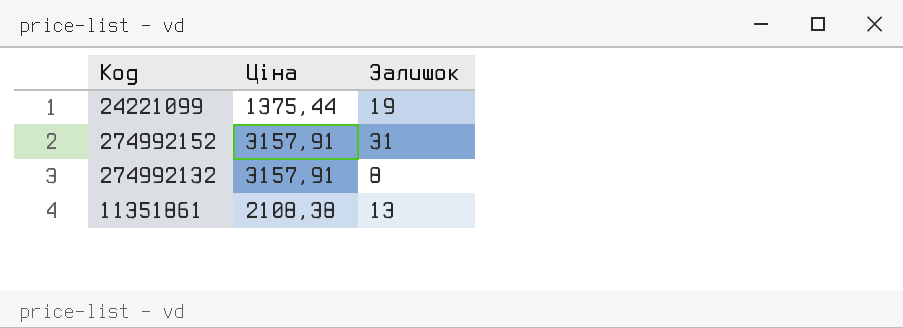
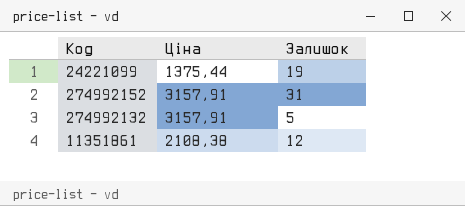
274992132 | Залишок: 8 -> 5
11351861 | Залишок: 13 -> 12

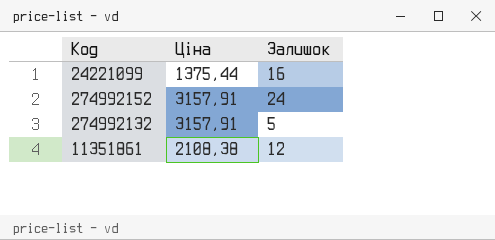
24221099 | Залишок: 19 -> 16
274992152 | Залишок: 31 -> 24

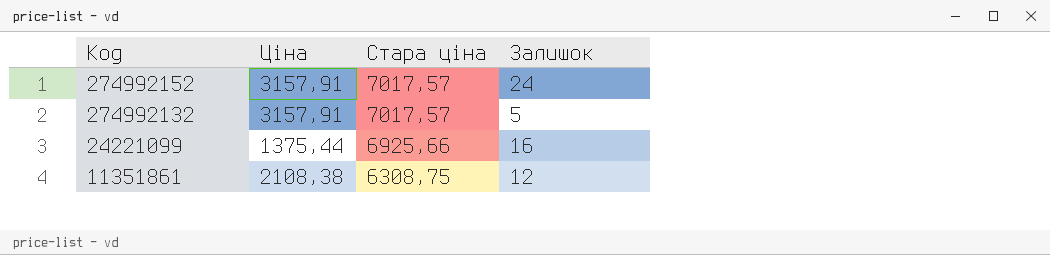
row order: none -> Код descending
column Стара ціна | position: none -> 3

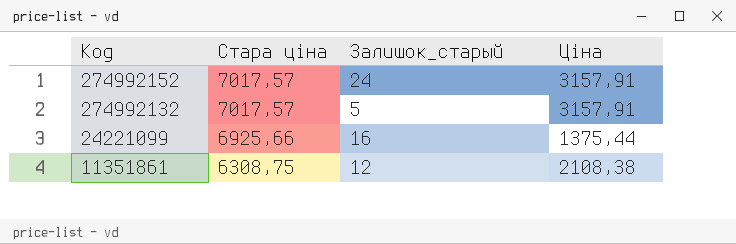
column name: Залишок -> Залишок_старый
column Ціна | position: 2 -> 4

